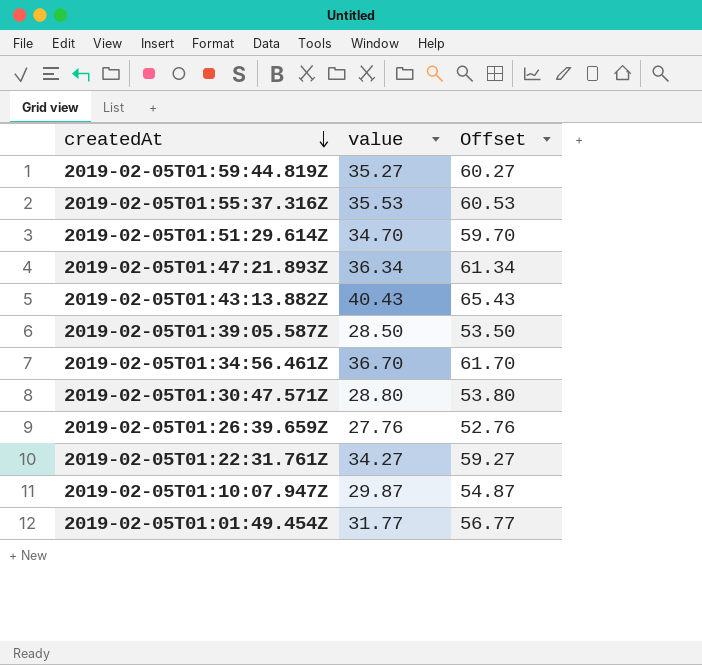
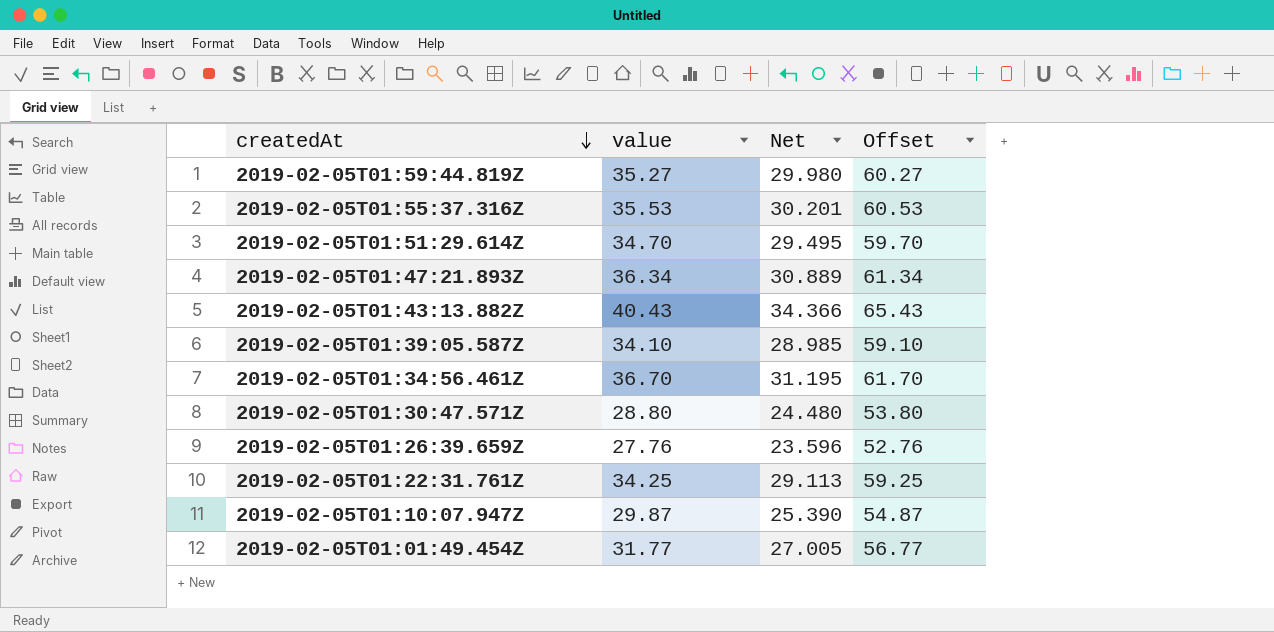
column Net | formula: none -> [value] * 0.85
2019-02-05T01:39:05.587Z | value: 28.50 -> 34.10
2019-02-05T01:39:05.587Z | Offset: 53.50 -> 59.10
2019-02-05T01:22:31.761Z | value: 34.27 -> 34.25
2019-02-05T01:22:31.761Z | Offset: 59.27 -> 59.25

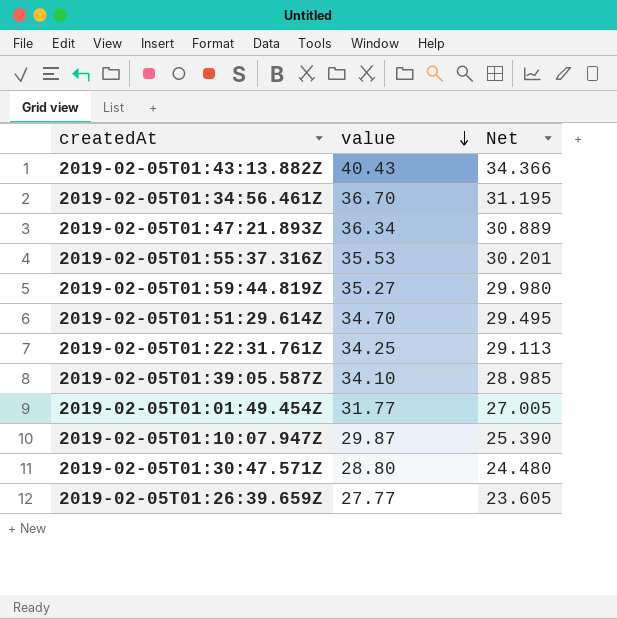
row order: createdAt descending -> value descending
column Offset | formula: [value] + 25 -> none
2019-02-05T01:26:39.659Z | value: 27.76 -> 27.77
2019-02-05T01:26:39.659Z | Net: 23.596 -> 23.605

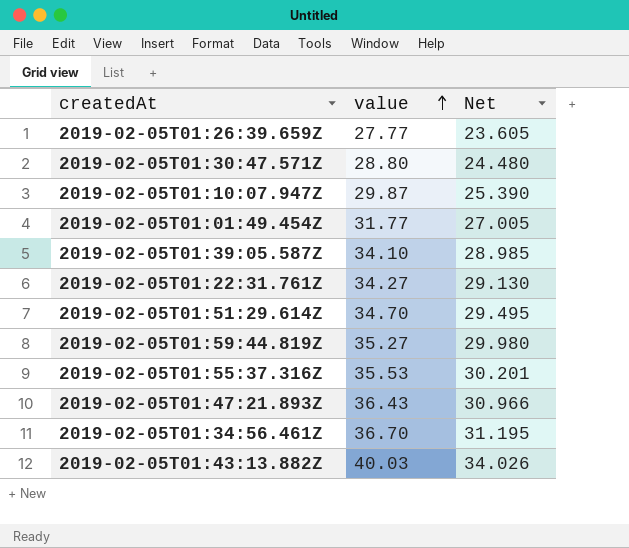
row order: value descending -> value ascending
2019-02-05T01:22:31.761Z | value: 34.25 -> 34.27
2019-02-05T01:22:31.761Z | Net: 29.113 -> 29.130
2019-02-05T01:47:21.893Z | value: 36.34 -> 36.43
2019-02-05T01:47:21.893Z | Net: 30.889 -> 30.966
2019-02-05T01:43:13.882Z | value: 40.43 -> 40.03
2019-02-05T01:43:13.882Z | Net: 34.366 -> 34.026

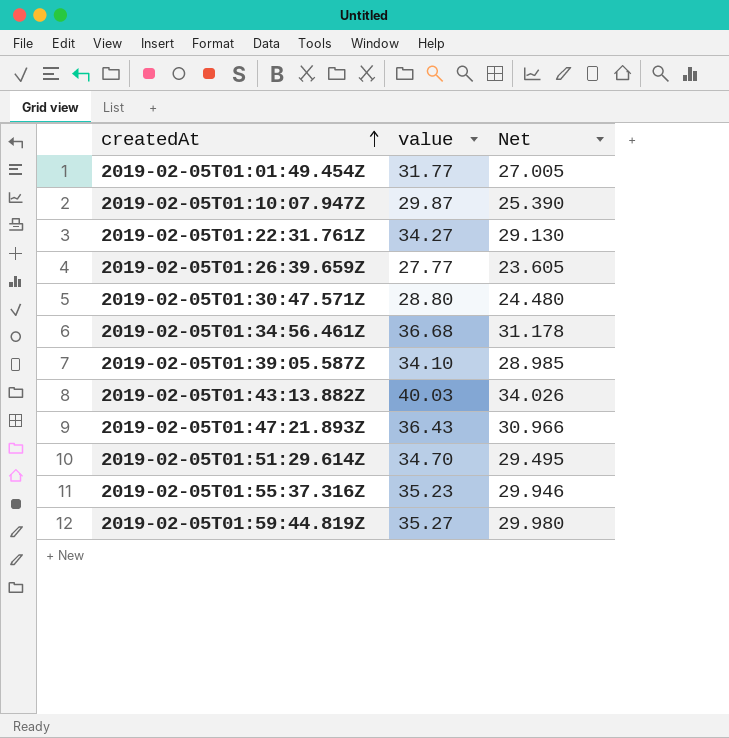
row order: value ascending -> createdAt ascending
2019-02-05T01:34:56.461Z | value: 36.70 -> 36.68
2019-02-05T01:34:56.461Z | Net: 31.195 -> 31.178
2019-02-05T01:55:37.316Z | value: 35.53 -> 35.23
2019-02-05T01:55:37.316Z | Net: 30.201 -> 29.946

